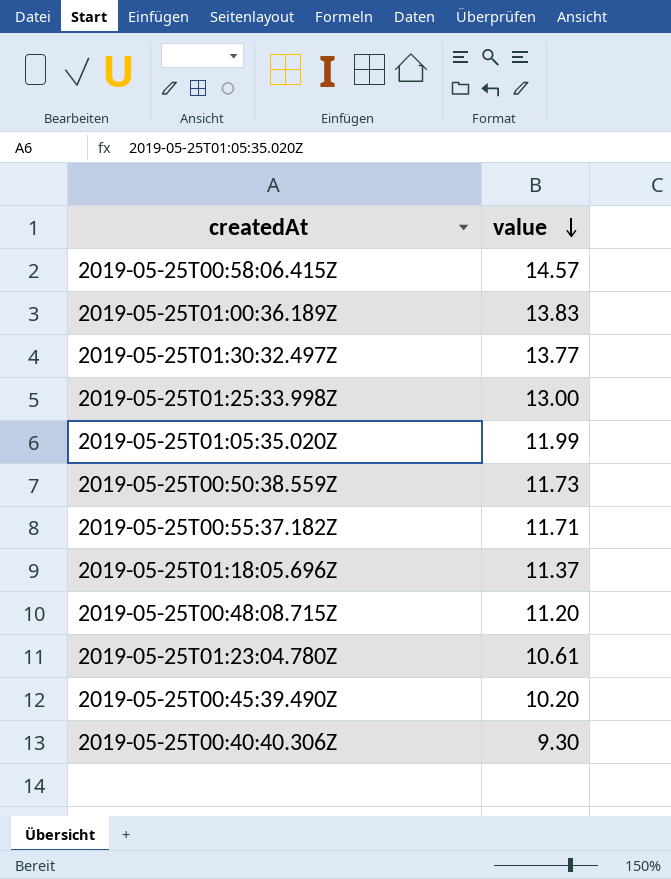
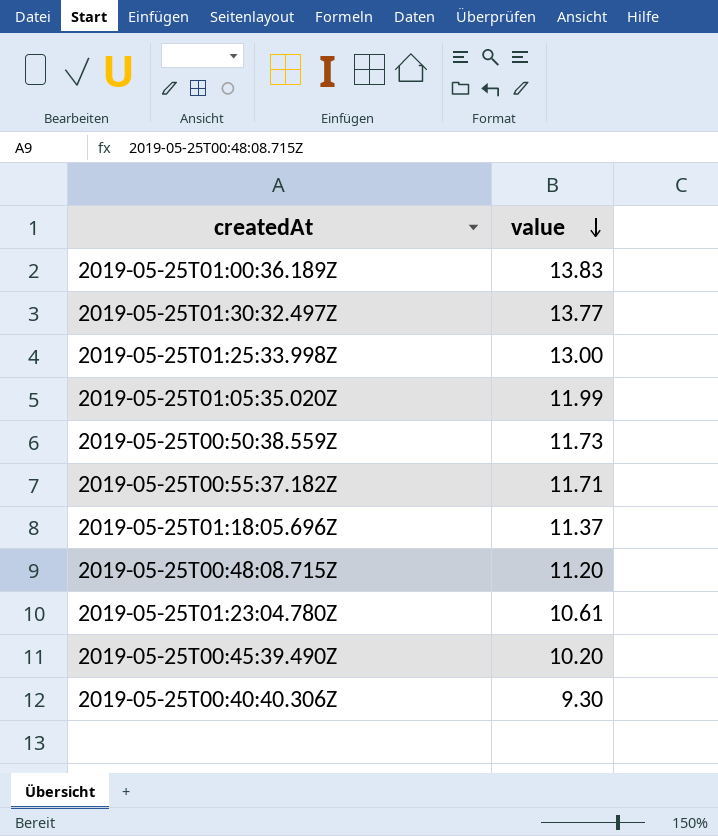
row 2019-05-25T00:58:06.415Z: 14.57 -> none

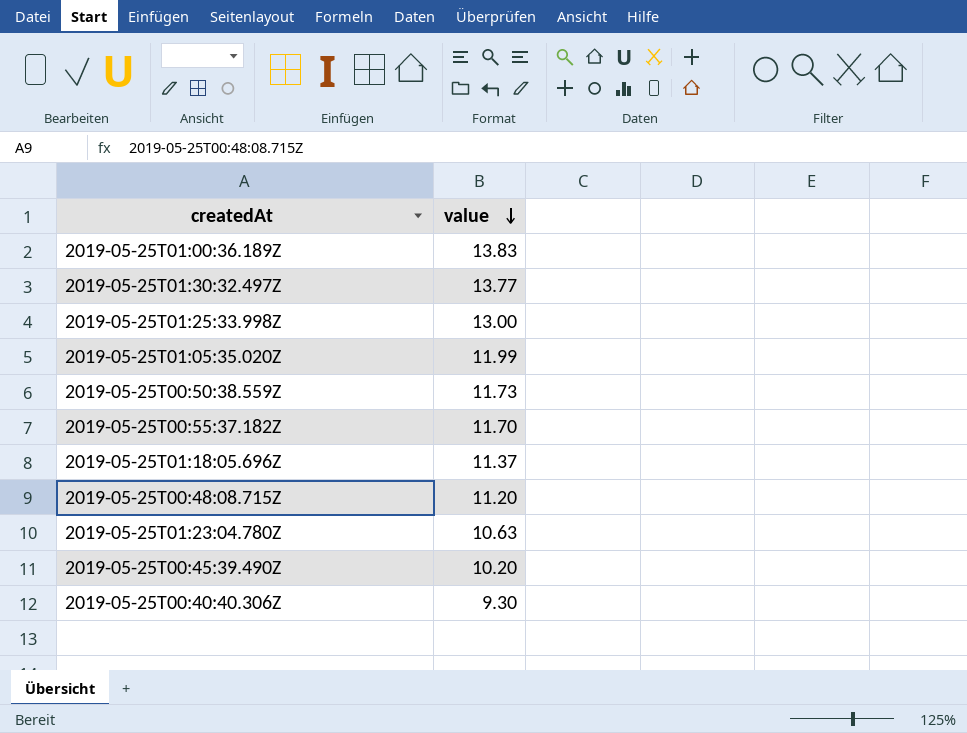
2019-05-25T00:55:37.182Z | value: 11.71 -> 11.70
2019-05-25T01:23:04.780Z | value: 10.61 -> 10.63

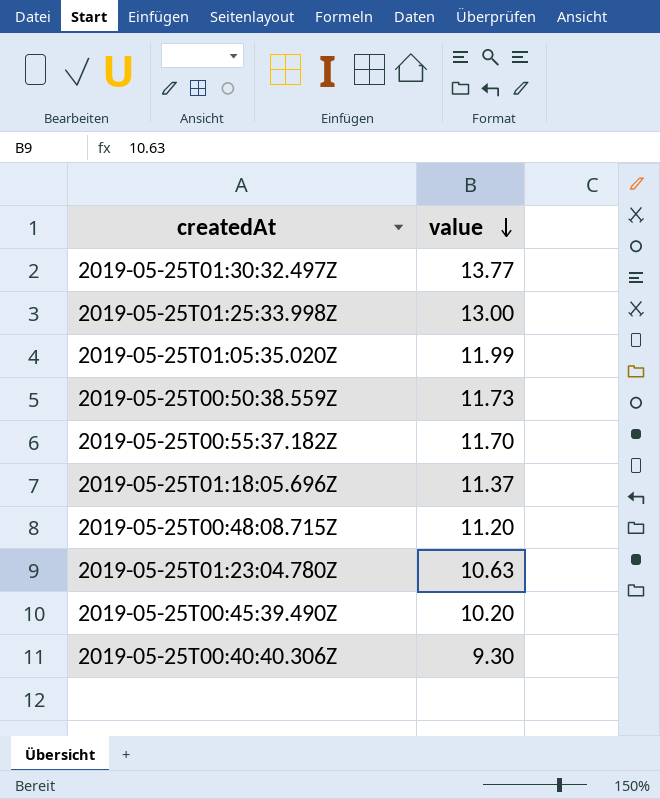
row 2019-05-25T01:00:36.189Z: 13.83 -> none

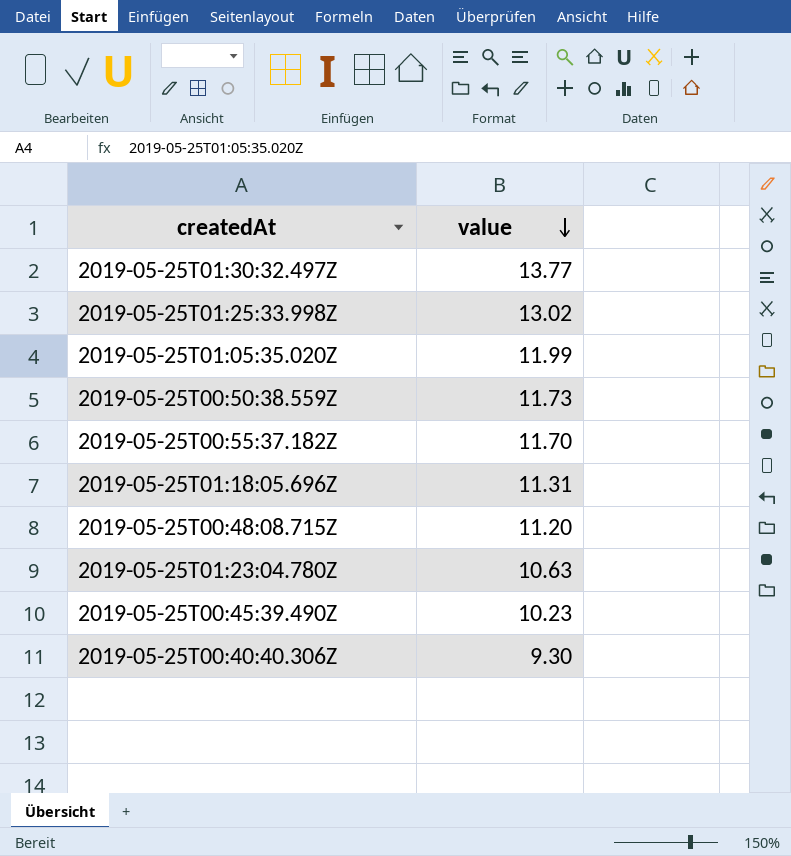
2019-05-25T01:25:33.998Z | value: 13.00 -> 13.02
2019-05-25T01:18:05.696Z | value: 11.37 -> 11.31
2019-05-25T00:45:39.490Z | value: 10.20 -> 10.23

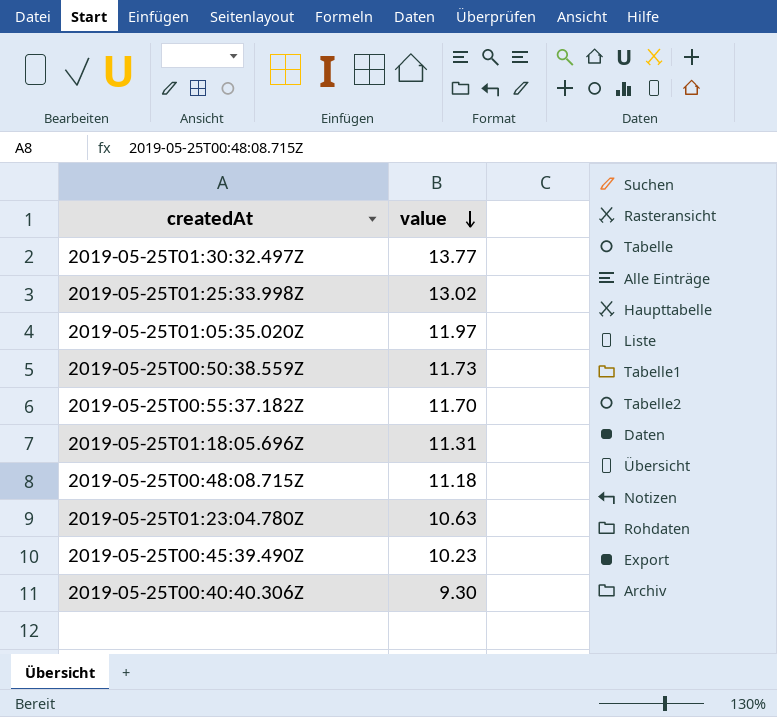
2019-05-25T01:05:35.020Z | value: 11.99 -> 11.97
2019-05-25T00:48:08.715Z | value: 11.20 -> 11.18

